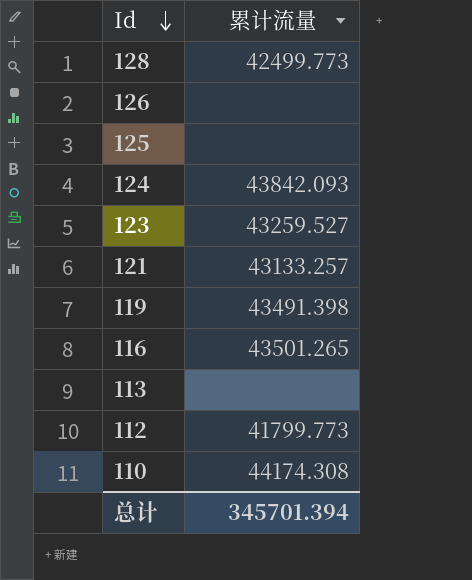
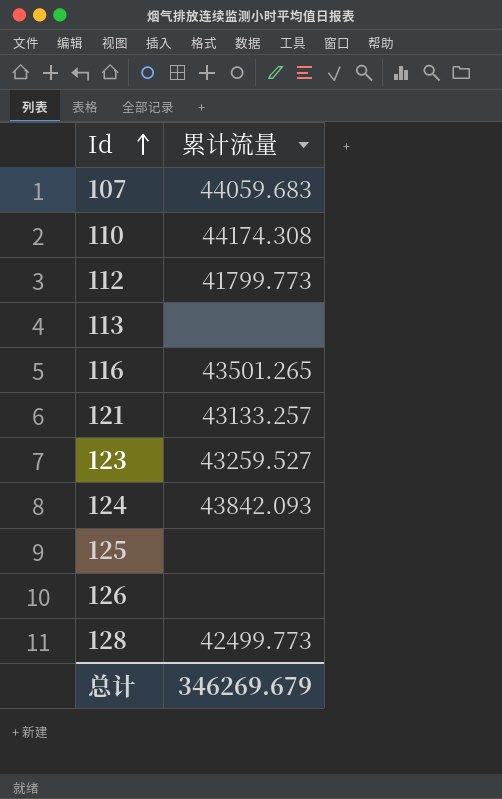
row order: Id descending -> Id ascending
row 119: 43491.398 -> none
row 107: none -> 44059.683
总计 | 累计流量: 345701.394 -> 346269.679

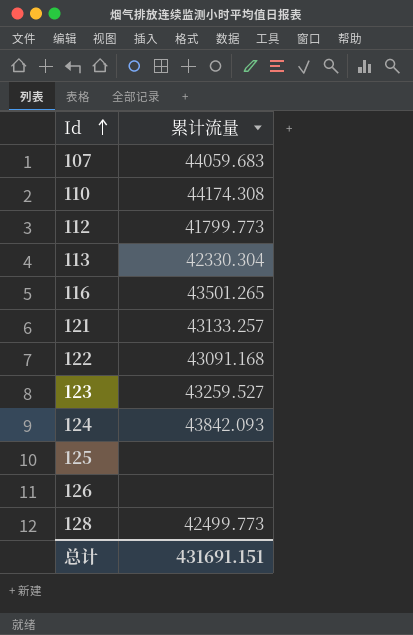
113 | 累计流量: none -> 42330.304
row 122: none -> 43091.168
总计 | 累计流量: 346269.679 -> 431691.151

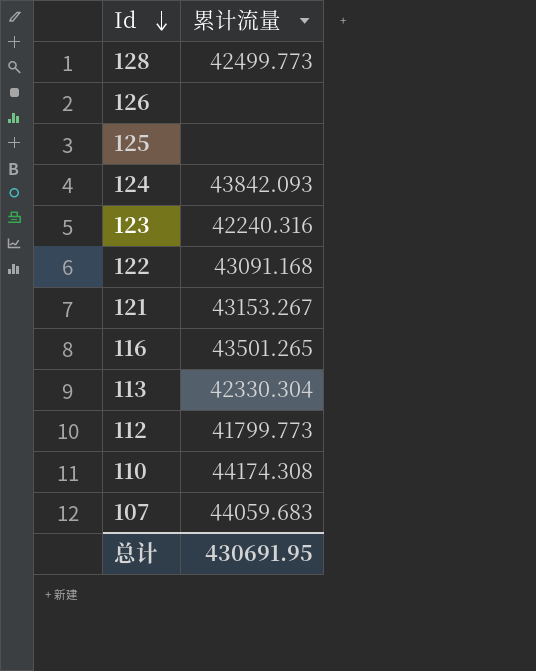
row order: Id ascending -> Id descending
123 | 累计流量: 43259.527 -> 42240.316
121 | 累计流量: 43133.257 -> 43153.267
总计 | 累计流量: 431691.151 -> 430691.95

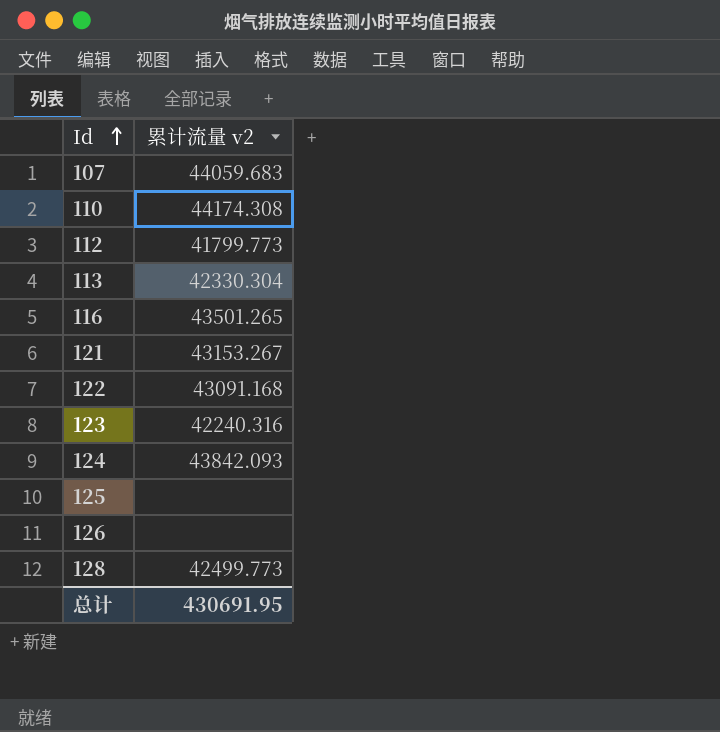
row order: Id descending -> Id ascending
column name: 累计流量 -> 累计流量 v2

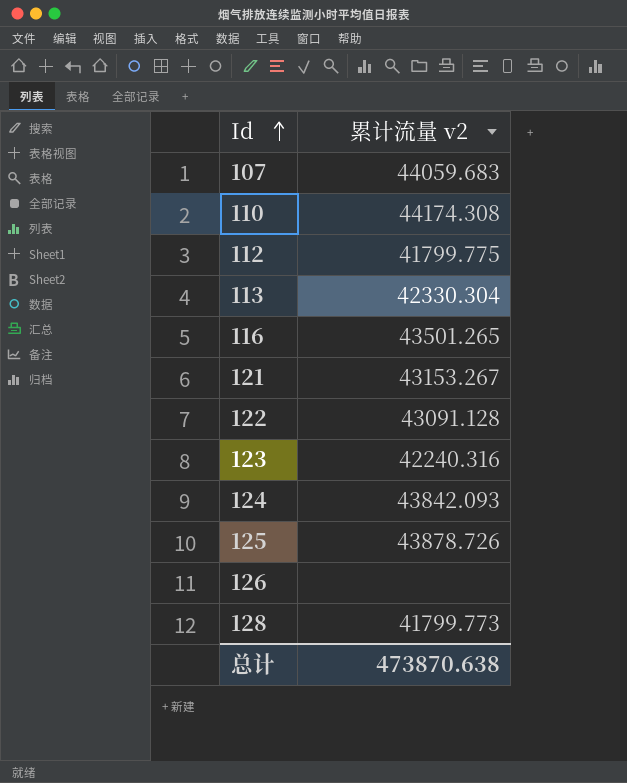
112 | 累计流量 v2: 41799.773 -> 41799.775
122 | 累计流量 v2: 43091.168 -> 43091.128
125 | 累计流量 v2: none -> 43878.726
128 | 累计流量 v2: 42499.773 -> 41799.773
总计 | 累计流量 v2: 430691.95 -> 473870.638

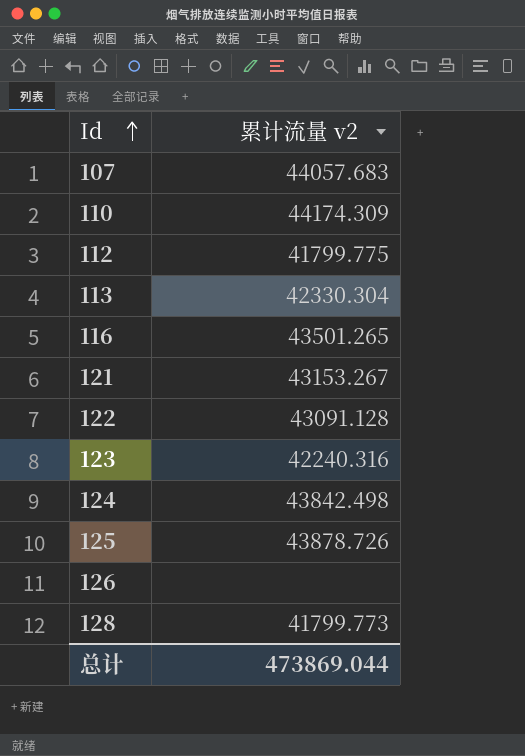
107 | 累计流量 v2: 44059.683 -> 44057.683
110 | 累计流量 v2: 44174.308 -> 44174.309
124 | 累计流量 v2: 43842.093 -> 43842.498
总计 | 累计流量 v2: 473870.638 -> 473869.044

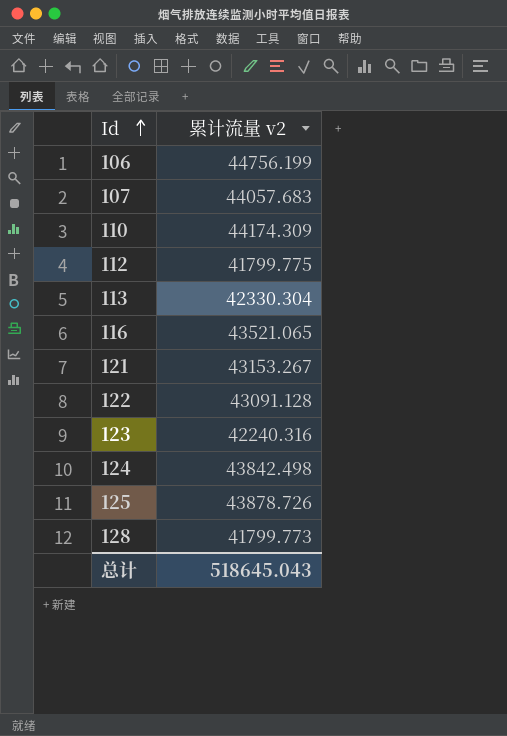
row 126: none -> none
row 106: none -> 44756.199
116 | 累计流量 v2: 43501.265 -> 43521.065
总计 | 累计流量 v2: 473869.044 -> 518645.043

